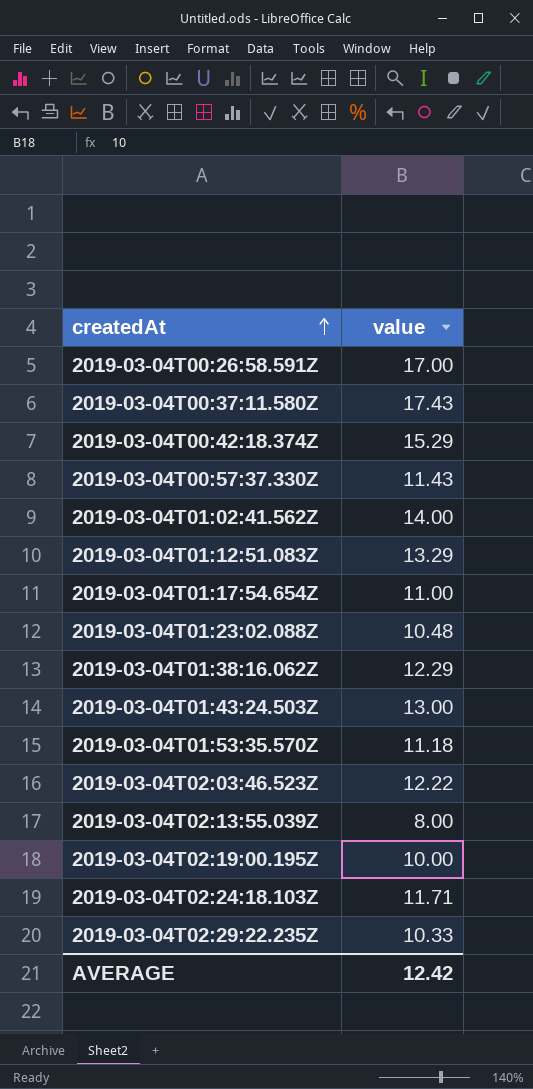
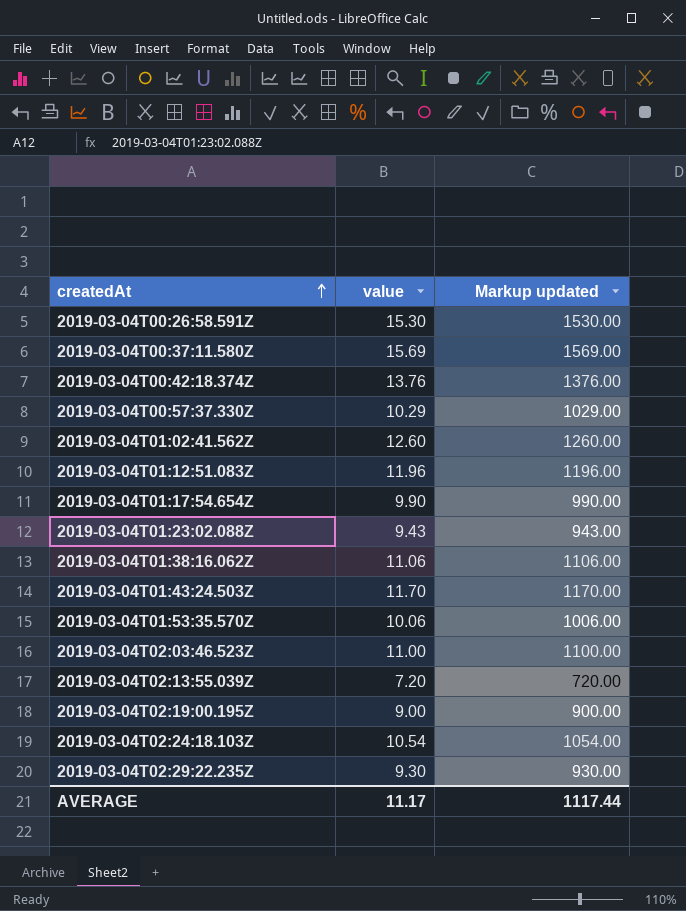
column Markup updated | formula: none -> [value] * 100
2019-03-04T00:26:58.591Z | value: 17.00 -> 15.30
2019-03-04T00:37:11.580Z | value: 17.43 -> 15.69
2019-03-04T00:42:18.374Z | value: 15.29 -> 13.76
2019-03-04T00:57:37.330Z | value: 11.43 -> 10.29
2019-03-04T01:02:41.562Z | value: 14.00 -> 12.60
2019-03-04T01:12:51.083Z | value: 13.29 -> 11.96
2019-03-04T01:17:54.654Z | value: 11.00 -> 9.90
2019-03-04T01:23:02.088Z | value: 10.48 -> 9.43
2019-03-04T01:38:16.062Z | value: 12.29 -> 11.06
2019-03-04T01:43:24.503Z | value: 13.00 -> 11.70
2019-03-04T01:53:35.570Z | value: 11.18 -> 10.06
2019-03-04T02:03:46.523Z | value: 12.22 -> 11.00
2019-03-04T02:13:55.039Z | value: 8.00 -> 7.20
2019-03-04T02:19:00.195Z | value: 10.00 -> 9.00
2019-03-04T02:24:18.103Z | value: 11.71 -> 10.54
2019-03-04T02:29:22.235Z | value: 10.33 -> 9.30
AVERAGE | value: 12.42 -> 11.17

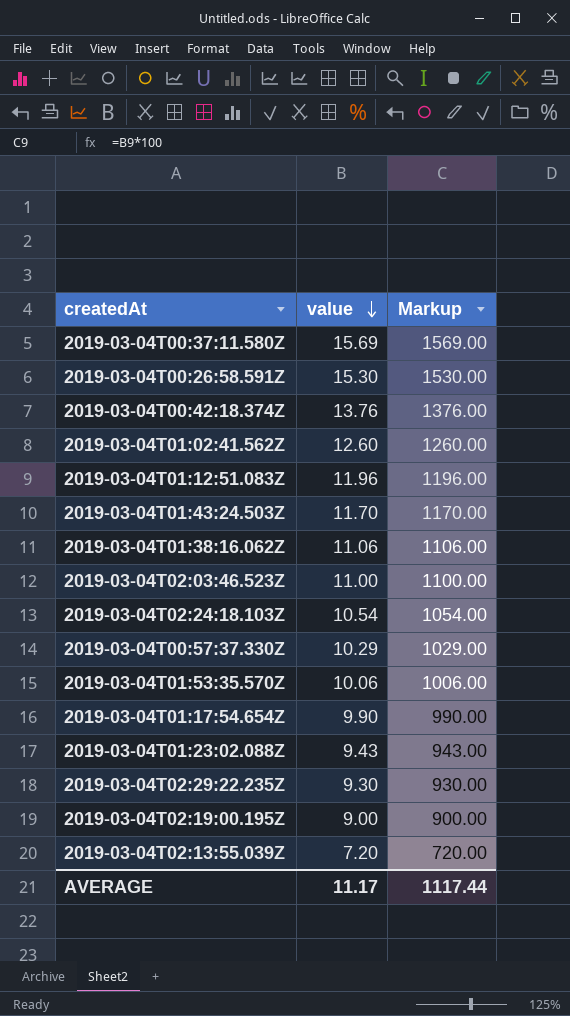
row order: createdAt ascending -> value descending
column name: Markup updated -> Markup

